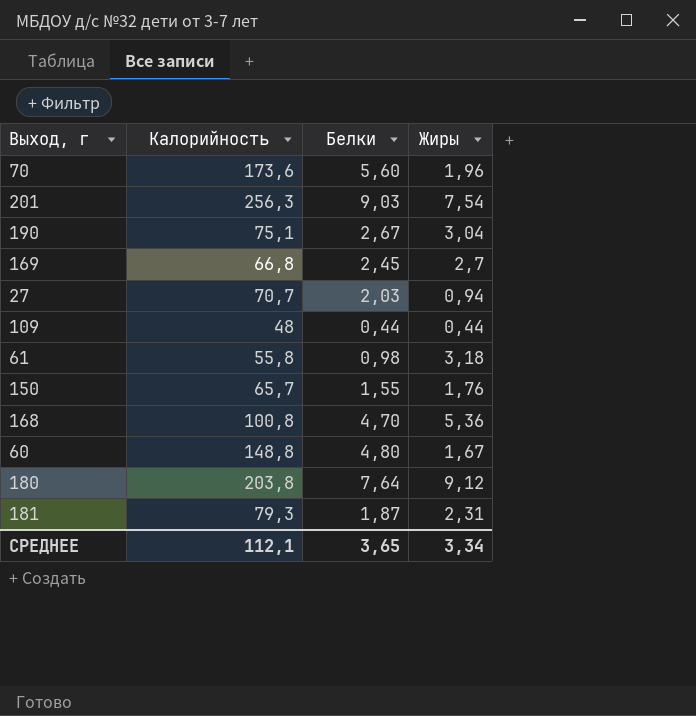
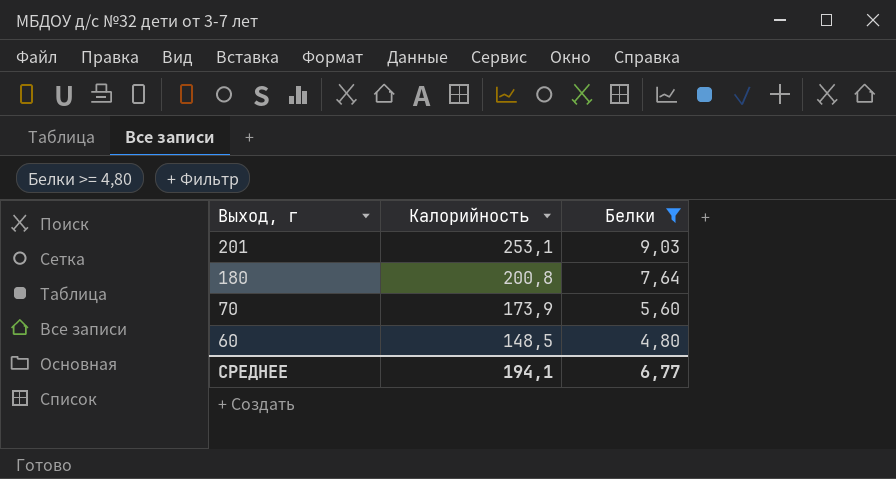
filter: none -> Белки >= 4,80
row order: none -> Выход, г descending
column Жиры | position: 4 -> none
201 | Калорийность: 256,3 -> 253,1
180 | Калорийность: 203,8 -> 200,8
70 | Калорийность: 173,6 -> 173,9
60 | Калорийность: 148,8 -> 148,5
СРЕДНЕЕ | Калорийность: 112,1 -> 194,1
СРЕДНЕЕ | Белки: 3,65 -> 6,77

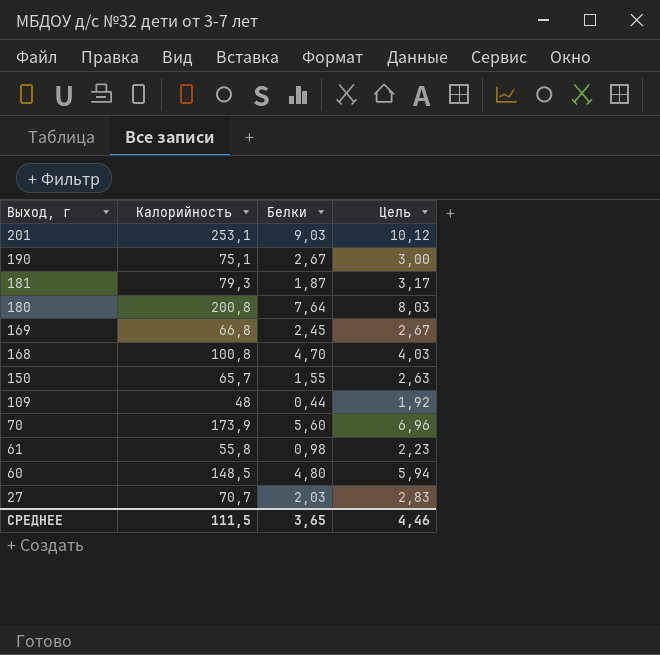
filter: Белки >= 4,80 -> none
column Цель | formula: none -> [Калорийность] * 0,04
СРЕДНЕЕ | Калорийность: 194,1 -> 111,5
СРЕДНЕЕ | Белки: 6,77 -> 3,65

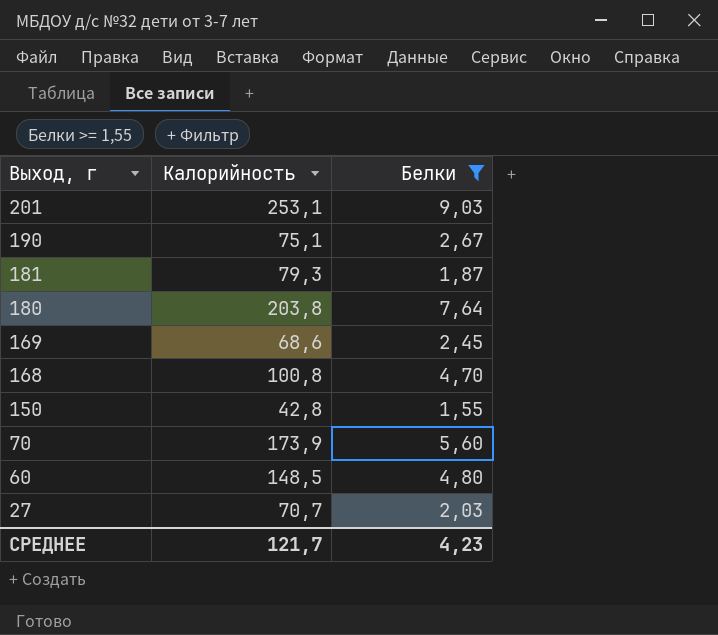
filter: none -> Белки >= 1,55
column Цель | formula: [Калорийность] * 0,04 -> none
180 | Калорийность: 200,8 -> 203,8
169 | Калорийность: 66,8 -> 68,6
150 | Калорийность: 65,7 -> 42,8
СРЕДНЕЕ | Калорийность: 111,5 -> 121,7
СРЕДНЕЕ | Белки: 3,65 -> 4,23

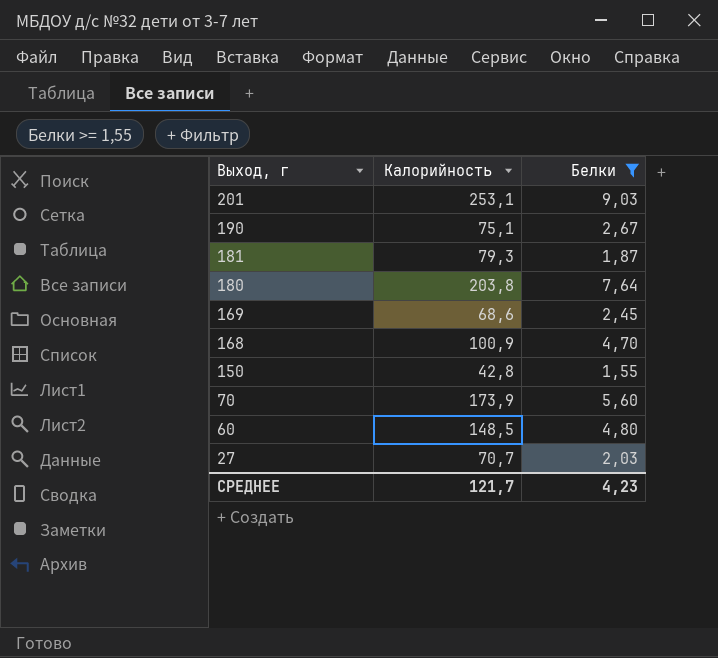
168 | Калорийность: 100,8 -> 100,9

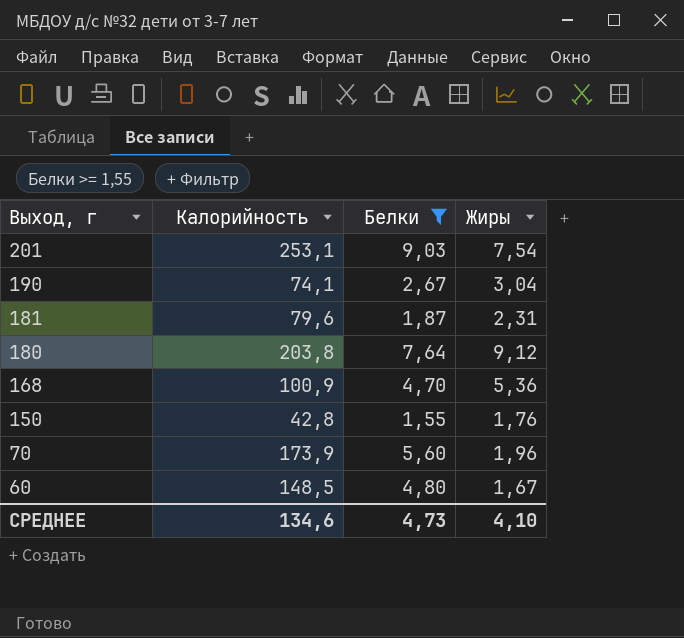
column Жиры | position: none -> 4
row 169: 68,6 | 2,45 -> none
row 27: 70,7 | 2,03 -> none
190 | Калорийность: 75,1 -> 74,1
181 | Калорийность: 79,3 -> 79,6
СРЕДНЕЕ | Калорийность: 121,7 -> 134,6
СРЕДНЕЕ | Белки: 4,23 -> 4,73

